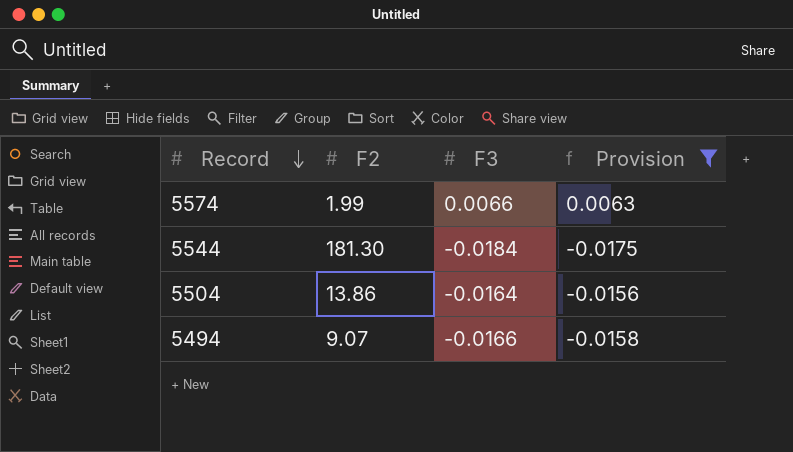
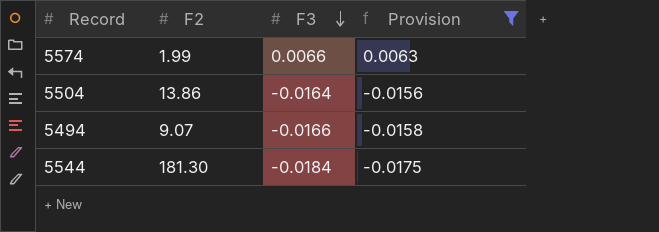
row order: Record descending -> F3 descending

